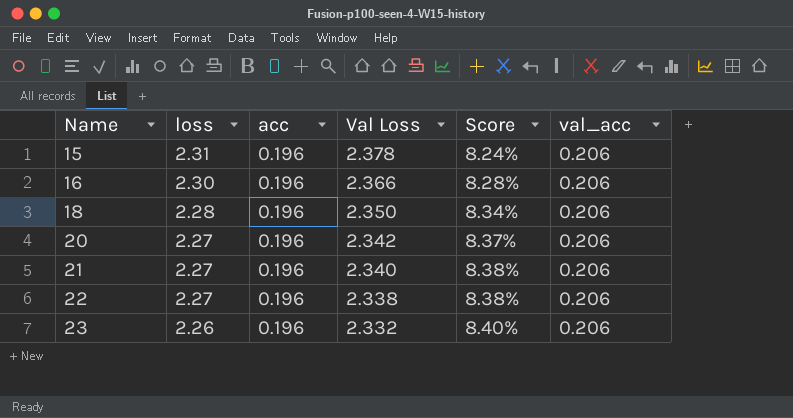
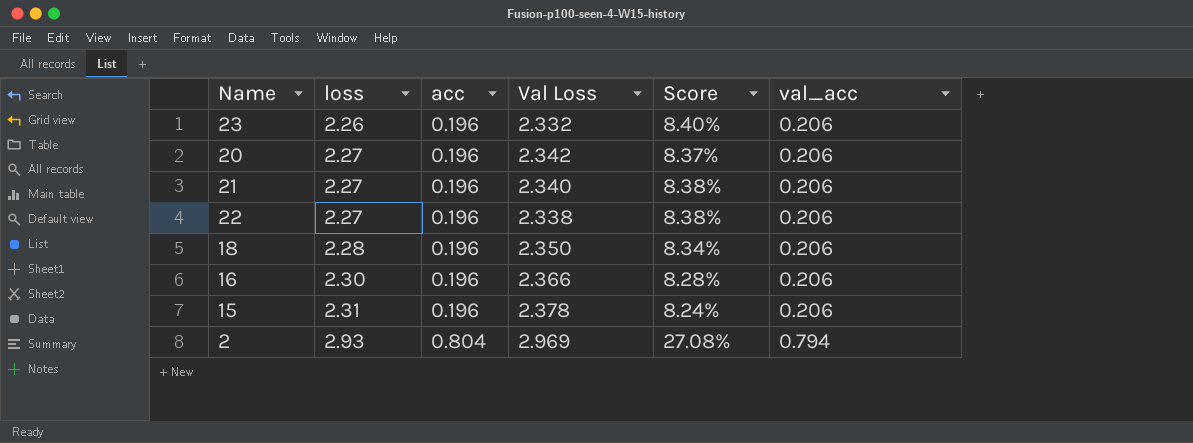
row order: Name ascending -> loss ascending
row 2: none -> 2.93 | 0.804 | 2.969 | 27.08% | 0.794

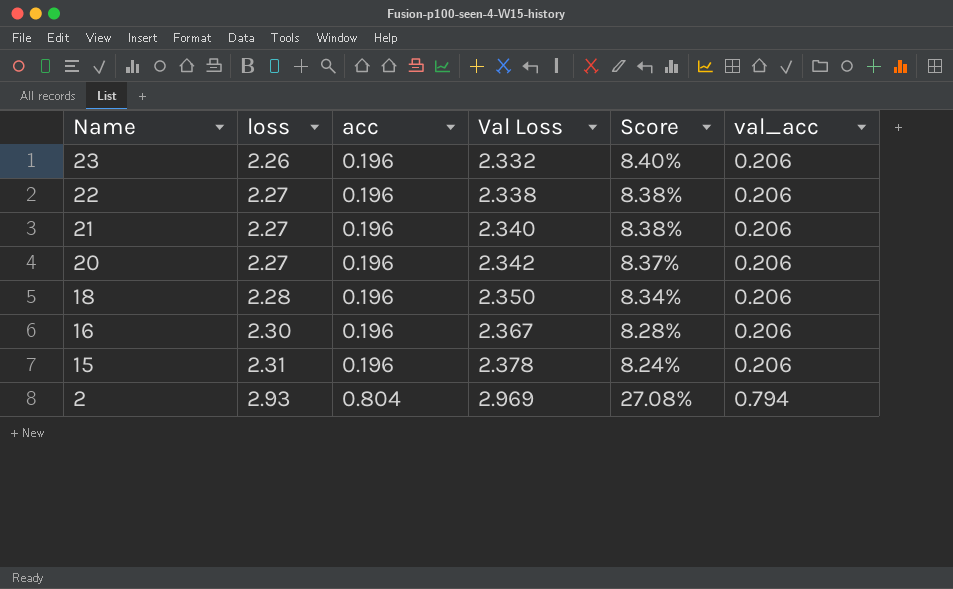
row order: loss ascending -> Name descending
16 | Val Loss: 2.366 -> 2.367

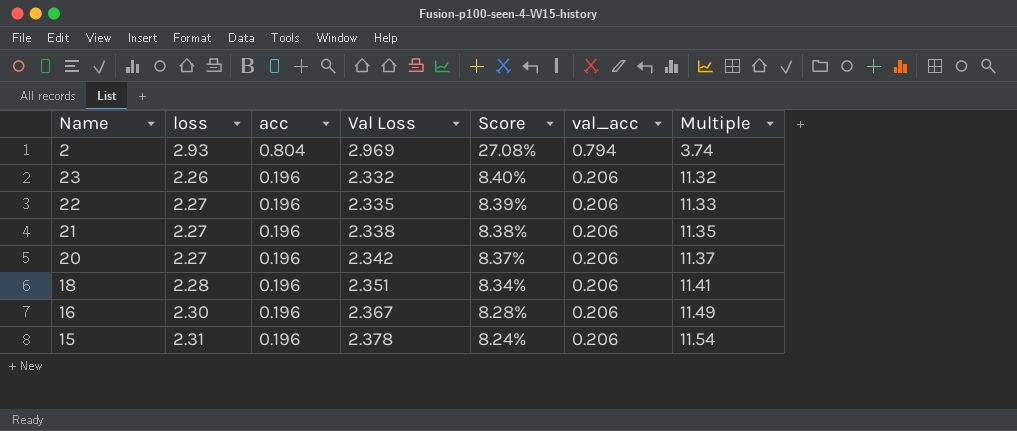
row order: Name descending -> acc descending
column Multiple | formula: none -> [Val Loss] / [val_acc]
22 | Val Loss: 2.338 -> 2.335
22 | Score: 8.38% -> 8.39%
21 | Val Loss: 2.340 -> 2.338
18 | Val Loss: 2.350 -> 2.351

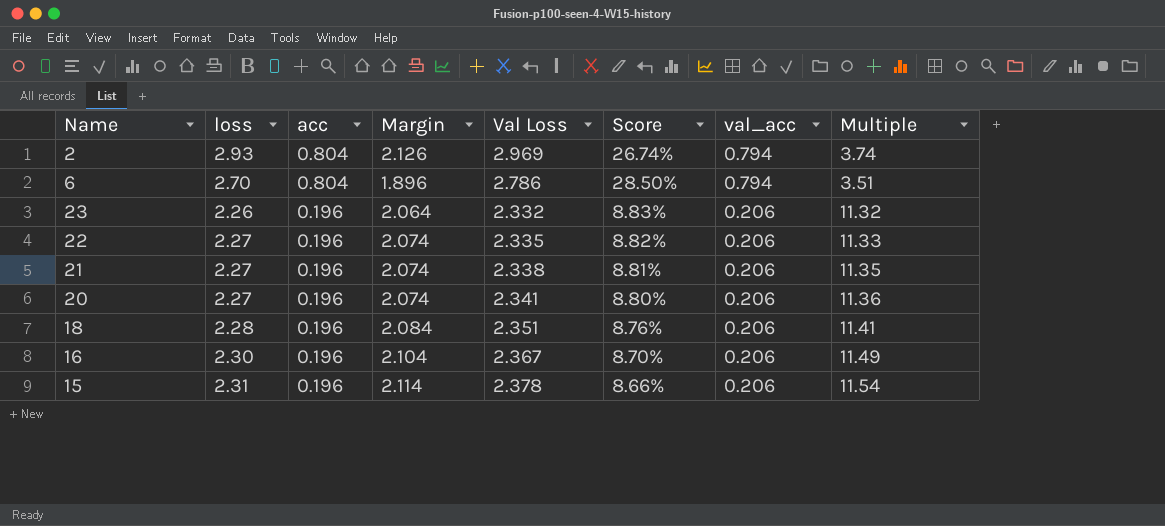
column Margin | formula: none -> [loss] - [acc]
column Score | formula: [acc] / [Val Loss] -> [val_acc] / [Val Loss]
row 6: none -> 2.70 | 0.804 | 1.896 | 2.786 | 28.50% | 0.794 | 3.51
20 | Val Loss: 2.342 -> 2.341
20 | Multiple: 11.37 -> 11.36

